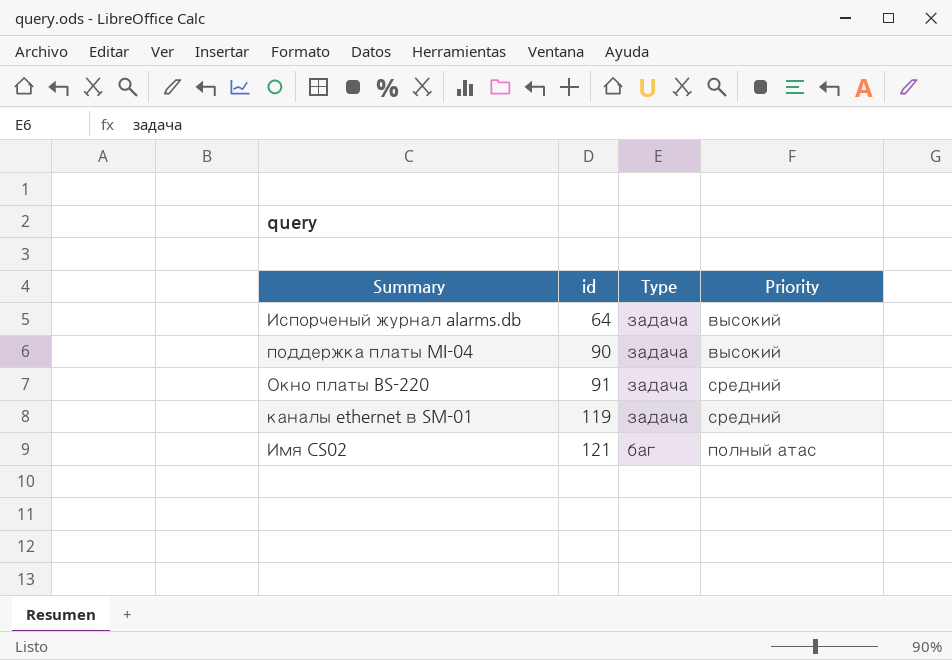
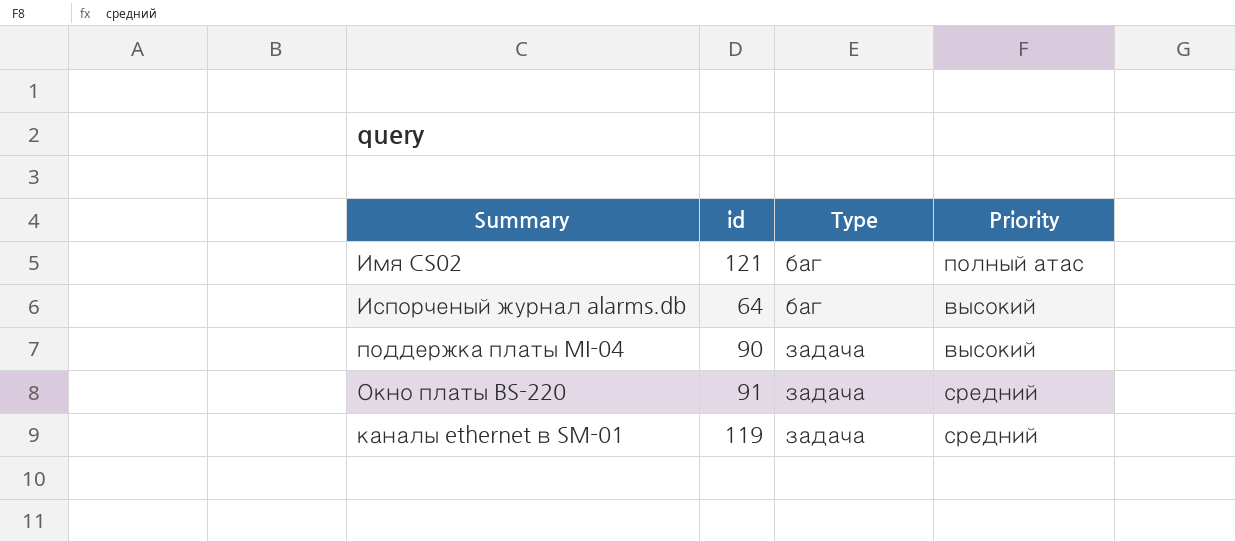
row order: id ascending -> Type ascending
Испорченый журнал alarms.db | Type: задача -> баг

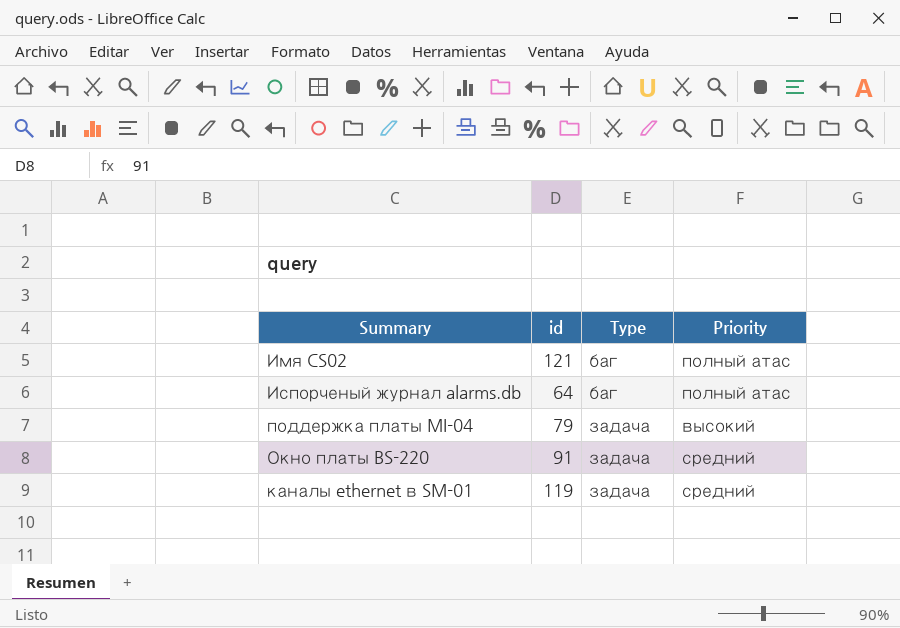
Испорченый журнал alarms.db | Priority: высокий -> полный атас
поддержка платы MI-04 | id: 90 -> 79

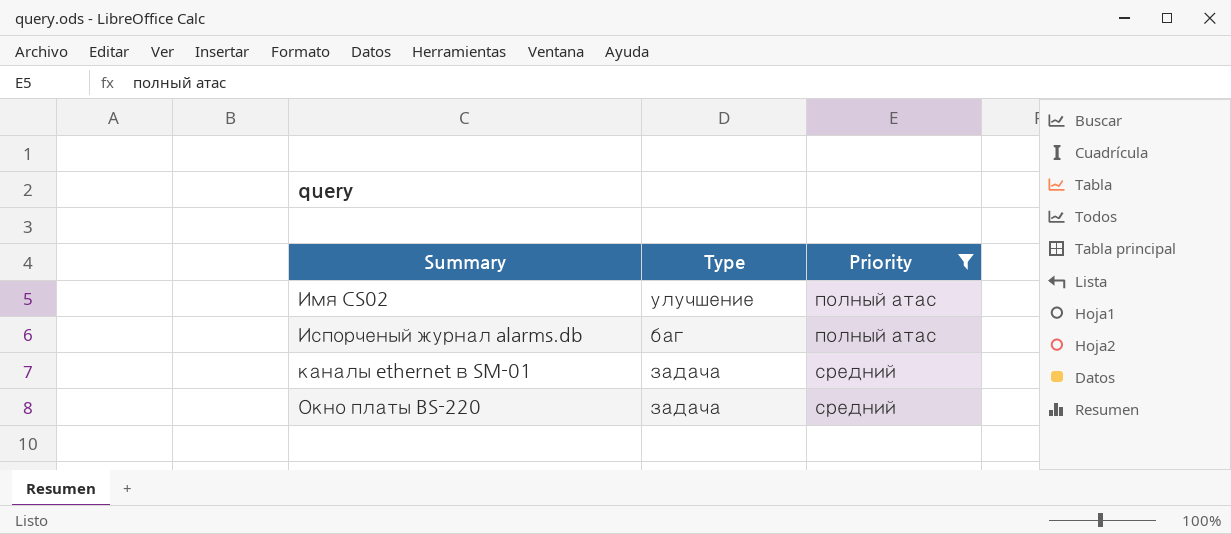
filter: none -> Priority != высокий
row order: Type ascending -> Summary ascending
column id | position: 2 -> none
Имя CS02 | Type: баг -> улучшение

